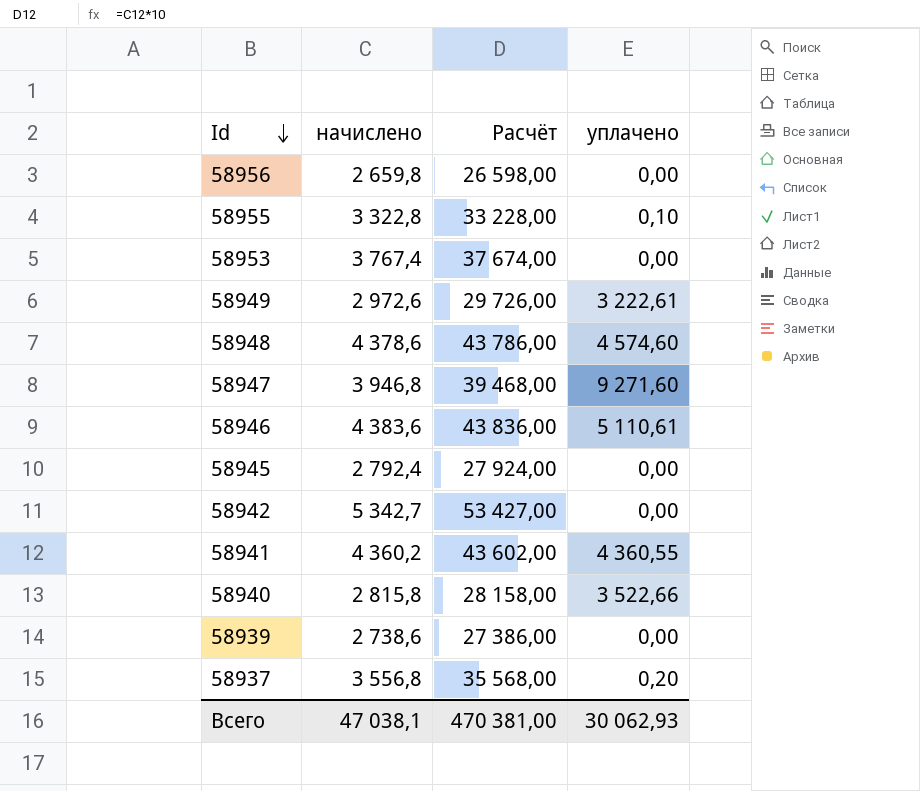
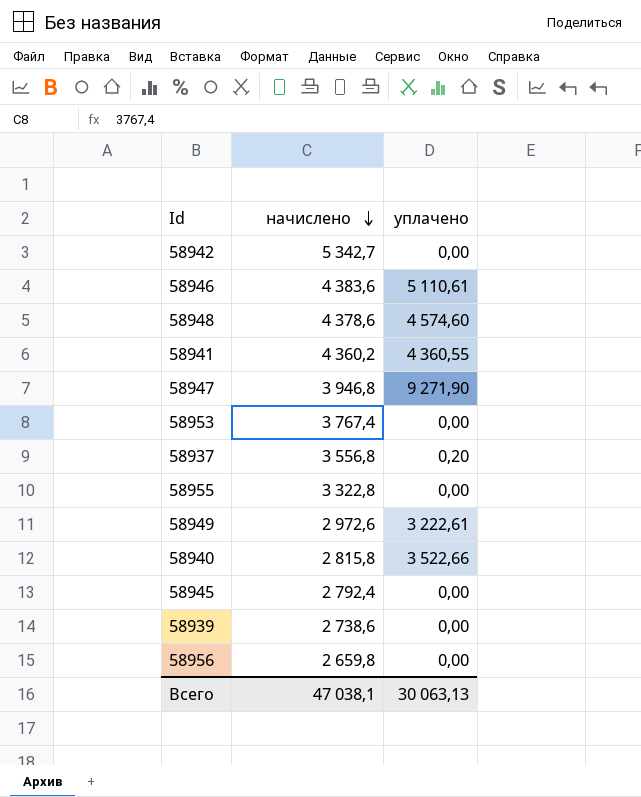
row order: Id descending -> начислено descending
column Расчёт | formula: [начислено] * 10 -> none
58947 | уплачено: 9 271,60 -> 9 271,90
58955 | уплачено: 0,10 -> 0,00
Всего | уплачено: 30 062,93 -> 30 063,13

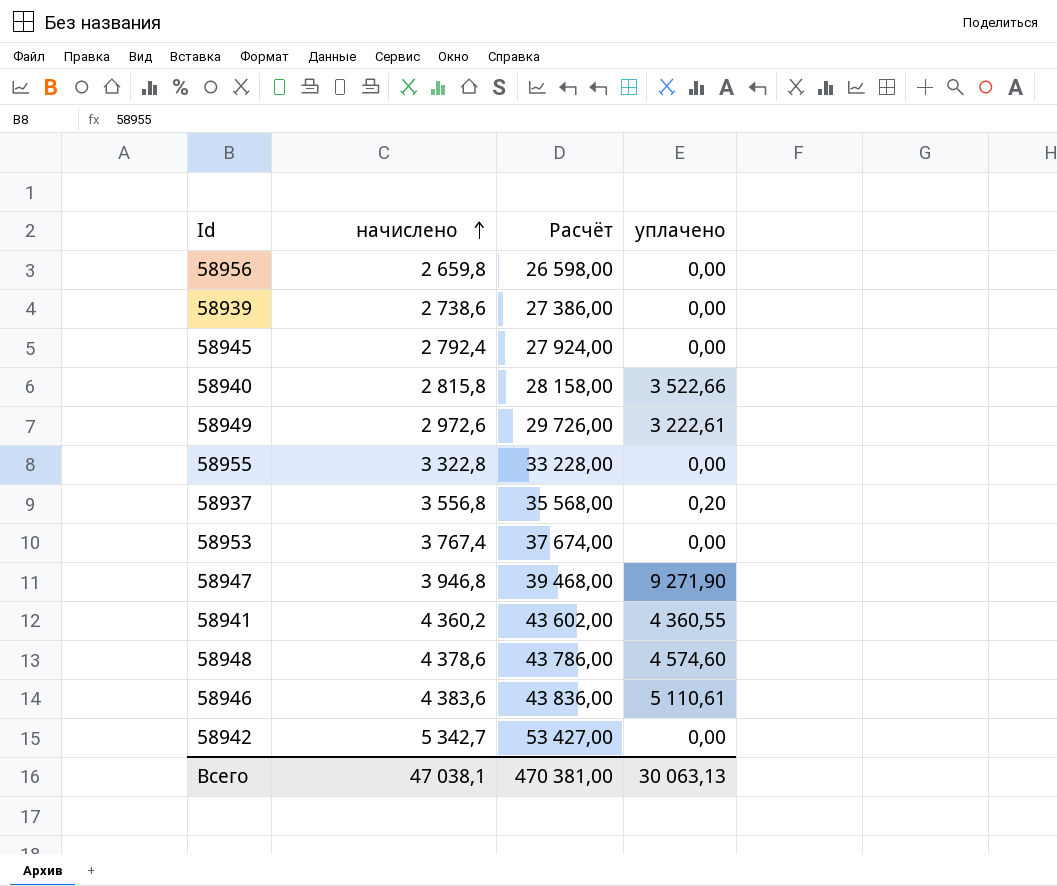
row order: начислено descending -> начислено ascending
column Расчёт | formula: none -> [начислено] * 10

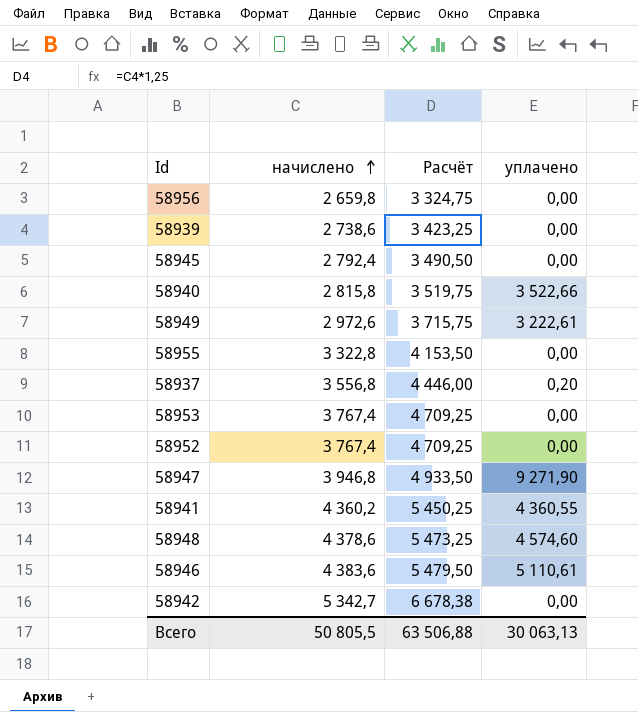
column Расчёт | formula: [начислено] * 10 -> [начислено] * 1,25
row 58952: none -> 3 767,4 | 4 709,25 | 0,00
Всего | начислено: 47 038,1 -> 50 805,5
Всего | Расчёт: 470 381,00 -> 63 506,88

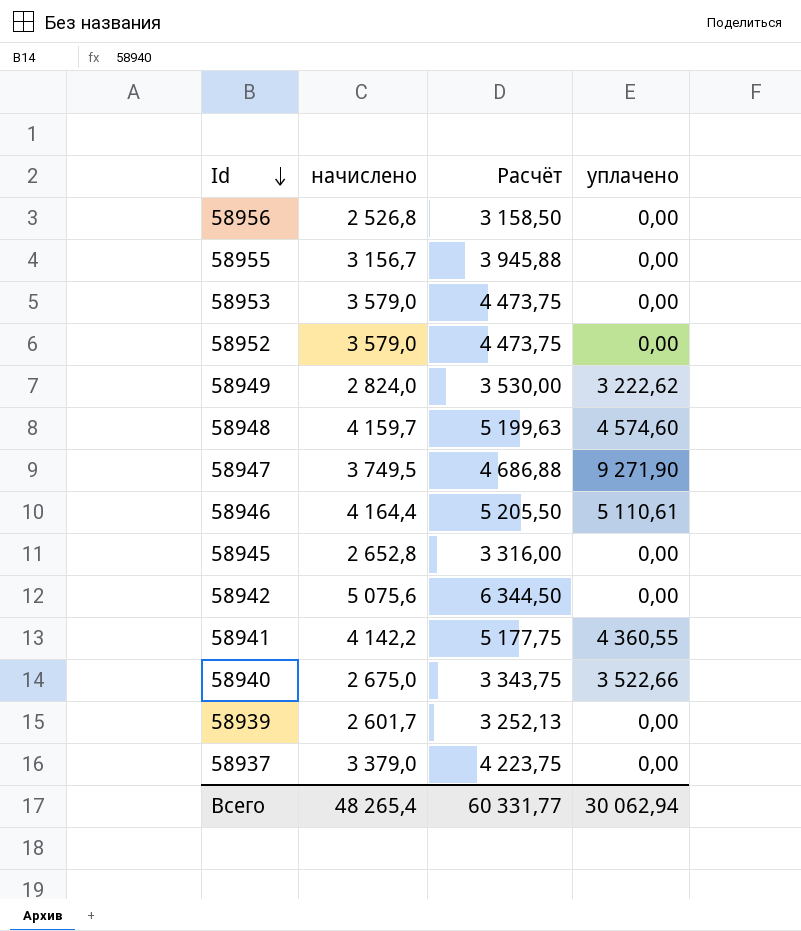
row order: начислено ascending -> Id descending
58956 | начислено: 2 659,8 -> 2 526,8
58956 | Расчёт: 3 324,75 -> 3 158,50
58955 | начислено: 3 322,8 -> 3 156,7
58955 | Расчёт: 4 153,50 -> 3 945,88
58953 | начислено: 3 767,4 -> 3 579,0
58953 | Расчёт: 4 709,25 -> 4 473,75
58952 | начислено: 3 767,4 -> 3 579,0
58952 | Расчёт: 4 709,25 -> 4 473,75
58949 | начислено: 2 972,6 -> 2 824,0
58949 | Расчёт: 3 715,75 -> 3 530,00
58949 | уплачено: 3 222,61 -> 3 222,62
58948 | начислено: 4 378,6 -> 4 159,7
58948 | Расчёт: 5 473,25 -> 5 199,63
58947 | начислено: 3 946,8 -> 3 749,5
58947 | Расчёт: 4 933,50 -> 4 686,88
58946 | начислено: 4 383,6 -> 4 164,4
58946 | Расчёт: 5 479,50 -> 5 205,50
58945 | начислено: 2 792,4 -> 2 652,8
58945 | Расчёт: 3 490,50 -> 3 316,00
58942 | начислено: 5 342,7 -> 5 075,6
58942 | Расчёт: 6 678,38 -> 6 344,50
58941 | начислено: 4 360,2 -> 4 142,2
58941 | Расчёт: 5 450,25 -> 5 177,75
58940 | начислено: 2 815,8 -> 2 675,0
58940 | Расчёт: 3 519,75 -> 3 343,75
58939 | начислено: 2 738,6 -> 2 601,7
58939 | Расчёт: 3 423,25 -> 3 252,13
58937 | начислено: 3 556,8 -> 3 379,0
58937 | Расчёт: 4 446,00 -> 4 223,75
58937 | уплачено: 0,20 -> 0,00
Всего | начислено: 50 805,5 -> 48 265,4
Всего | Расчёт: 63 506,88 -> 60 331,77
Всего | уплачено: 30 063,13 -> 30 062,94

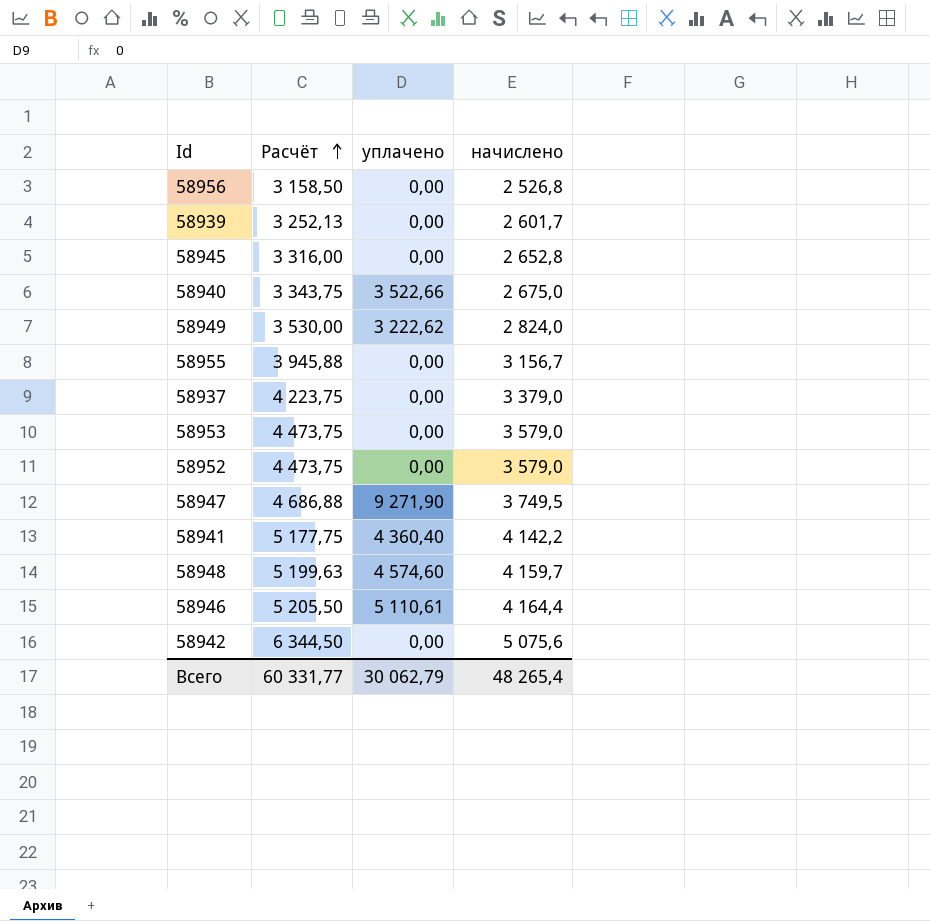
row order: Id descending -> Расчёт ascending
column начислено | position: 2 -> 4
58941 | уплачено: 4 360,55 -> 4 360,40
Всего | уплачено: 30 062,94 -> 30 062,79

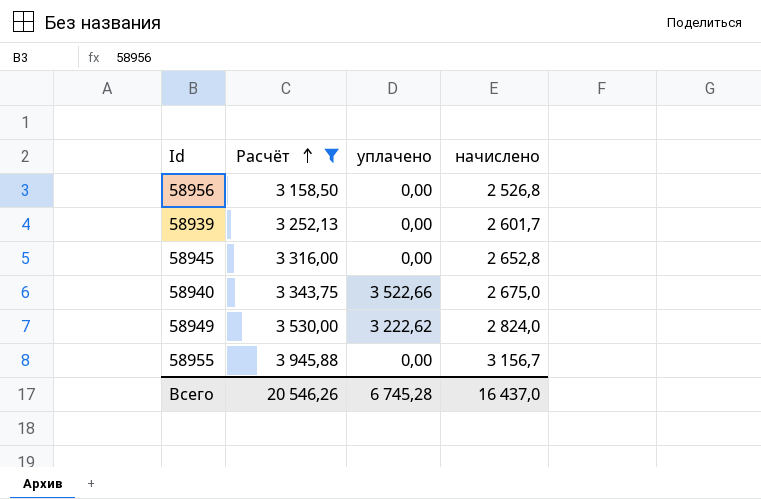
filter: none -> Расчёт <= 3 945,88
Всего | Расчёт: 60 331,77 -> 20 546,26
Всего | уплачено: 30 062,79 -> 6 745,28
Всего | начислено: 48 265,4 -> 16 437,0

